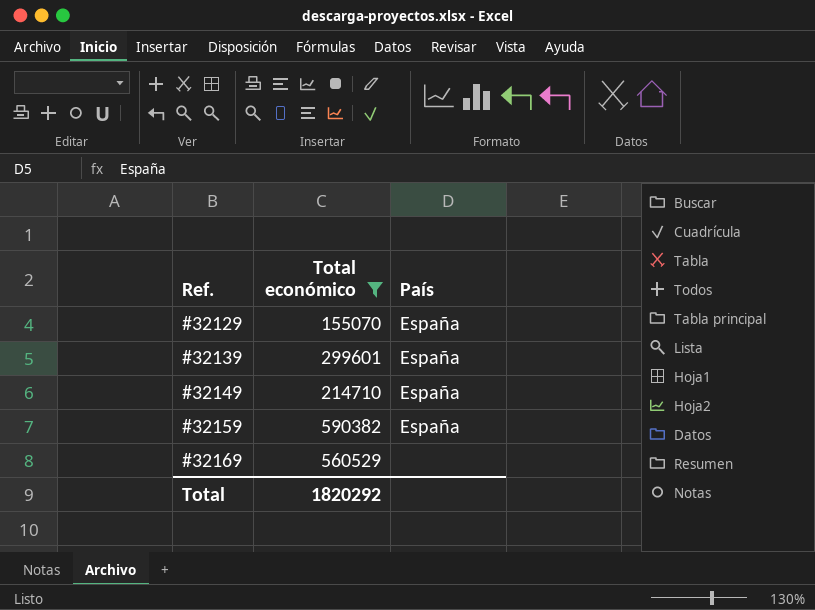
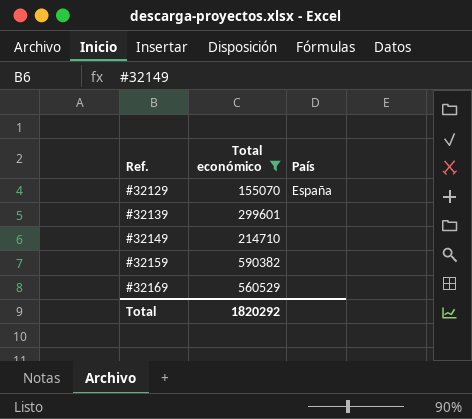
#32139 | País: España -> none
#32149 | País: España -> none
#32159 | País: España -> none

